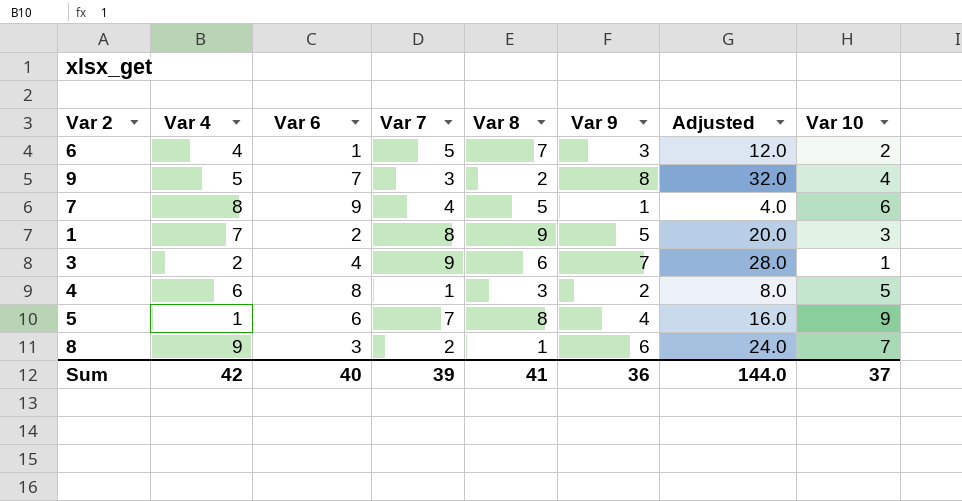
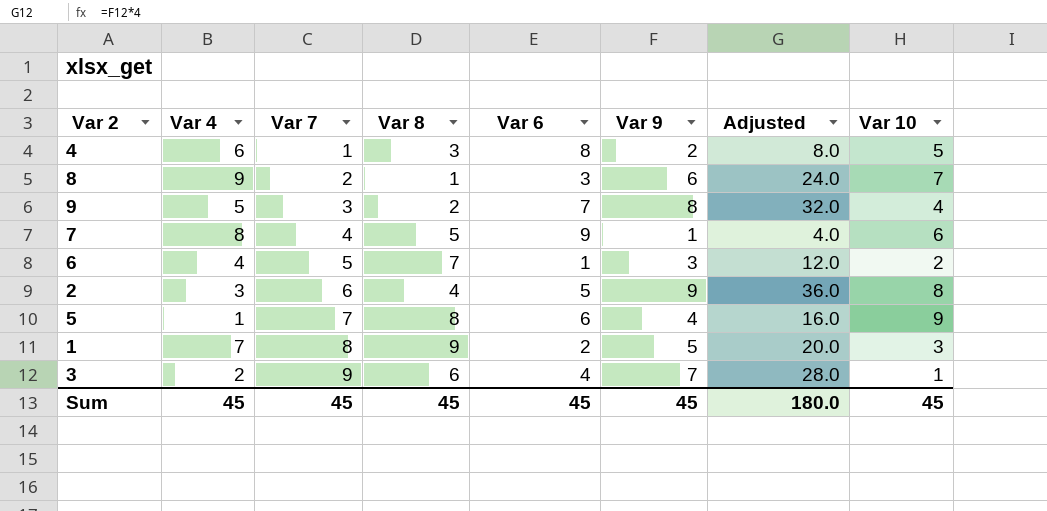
row order: none -> Var 7 ascending
column Var 6 | position: 3 -> 5
row 2: none -> 3 | 6 | 4 | 5 | 9 | 36.0 | 8
Sum | Var 4: 42 -> 45
Sum | Var 7: 39 -> 45
Sum | Var 8: 41 -> 45
Sum | Var 6: 40 -> 45
Sum | Var 9: 36 -> 45
Sum | Adjusted: 144.0 -> 180.0
Sum | Var 10: 37 -> 45

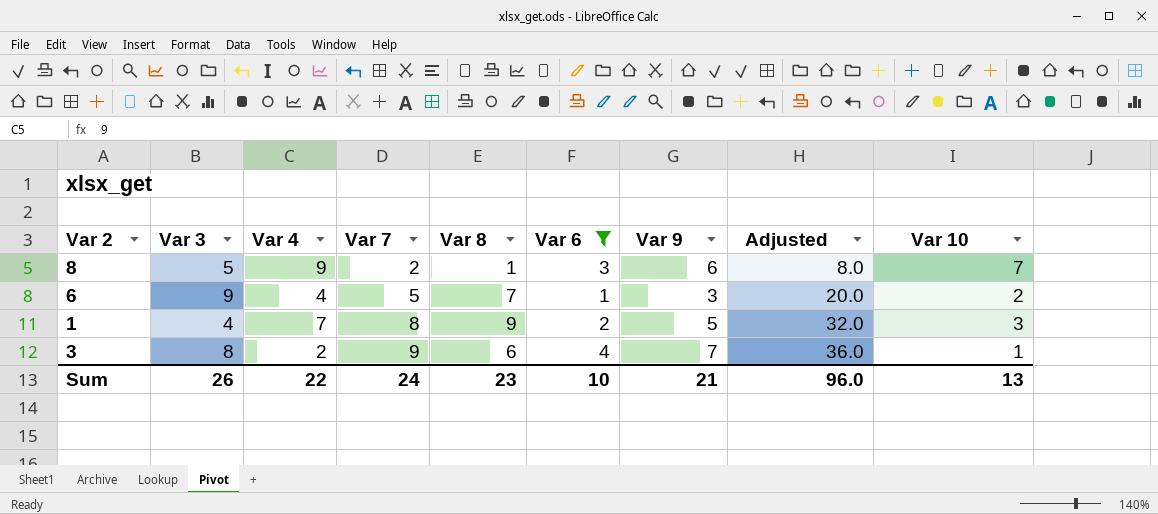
filter: none -> Var 6 <= 4
column Var 3 | position: none -> 2
column Adjusted | formula: [Var 9] * 4 -> [Var 7] * 4
Sum | Var 4: 45 -> 22
Sum | Var 7: 45 -> 24
Sum | Var 8: 45 -> 23
Sum | Var 6: 45 -> 10
Sum | Var 9: 45 -> 21
Sum | Adjusted: 180.0 -> 96.0
Sum | Var 10: 45 -> 13

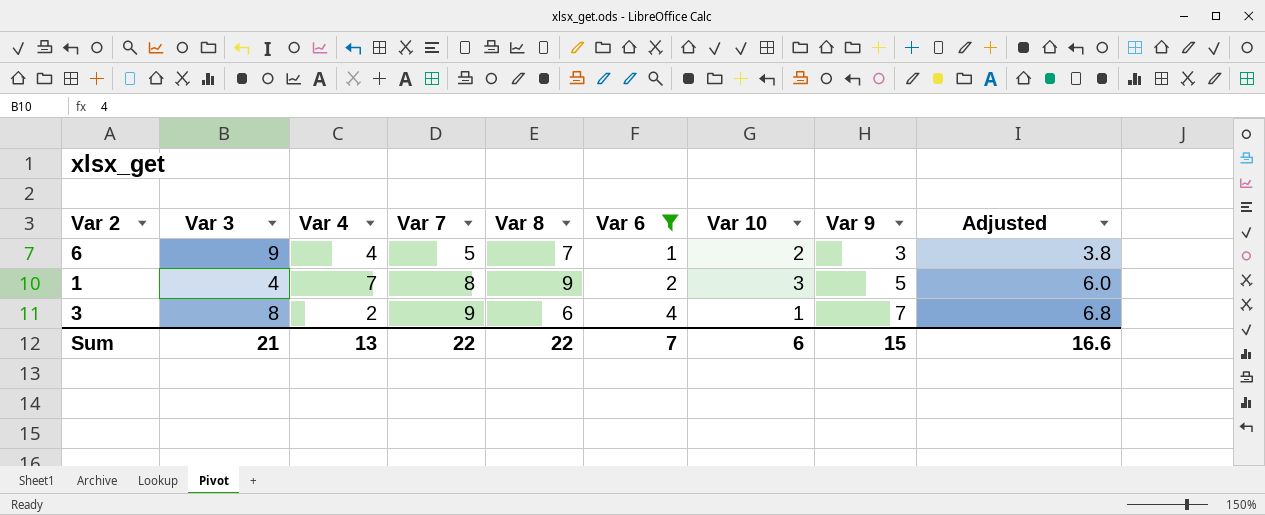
column Var 10 | position: 9 -> 7
column Adjusted | formula: [Var 7] * 4 -> [Var 7] * 0.75
row 8: 5 | 9 | 2 | 1 | 3 | 6 | 8.0 | 7 -> none
Sum | Var 3: 26 -> 21
Sum | Var 4: 22 -> 13
Sum | Var 7: 24 -> 22
Sum | Var 8: 23 -> 22
Sum | Var 6: 10 -> 7
Sum | Var 10: 13 -> 6
Sum | Var 9: 21 -> 15
Sum | Adjusted: 96.0 -> 16.6

